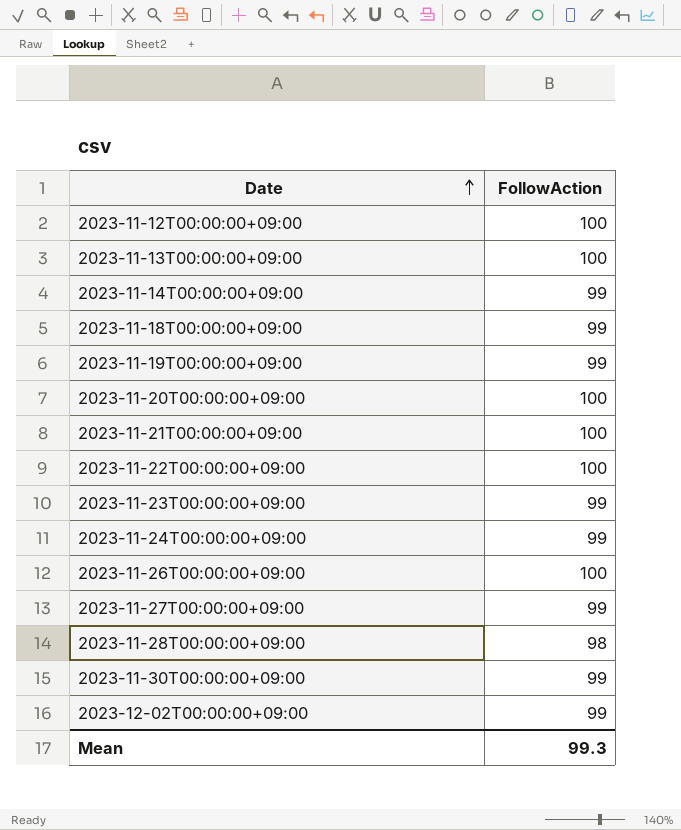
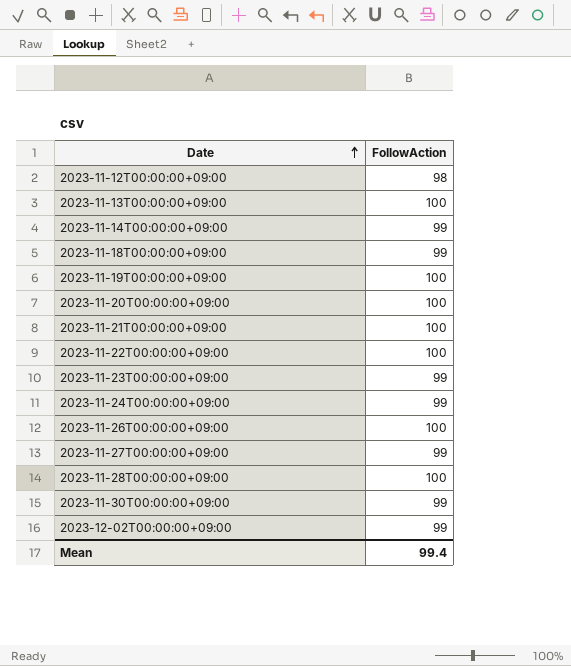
2023-11-12T00:00:00+09:00 | FollowAction: 100 -> 98
2023-11-19T00:00:00+09:00 | FollowAction: 99 -> 100
2023-11-28T00:00:00+09:00 | FollowAction: 98 -> 100
Mean | FollowAction: 99.3 -> 99.4

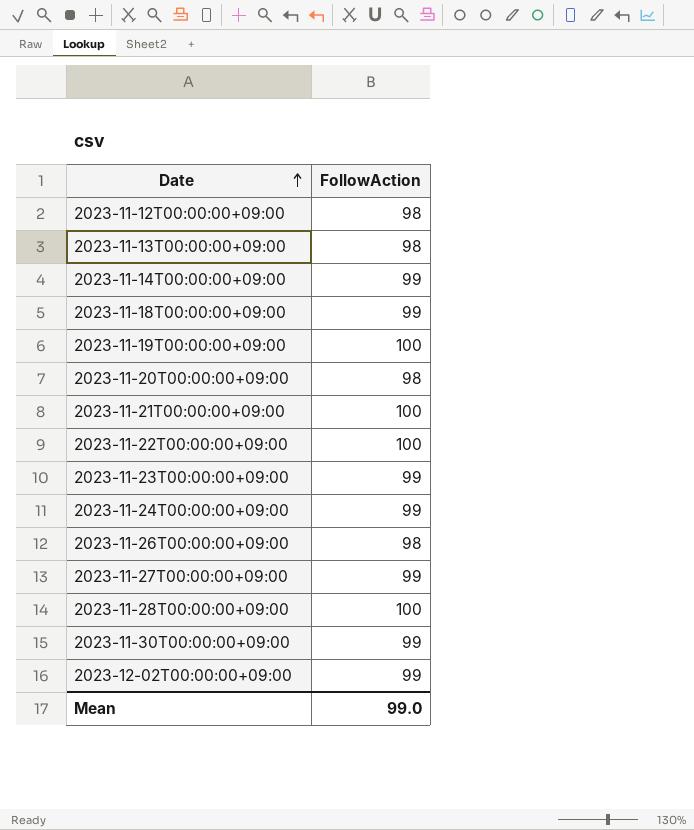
2023-11-13T00:00:00+09:00 | FollowAction: 100 -> 98
2023-11-20T00:00:00+09:00 | FollowAction: 100 -> 98
2023-11-26T00:00:00+09:00 | FollowAction: 100 -> 98
Mean | FollowAction: 99.4 -> 99.0

